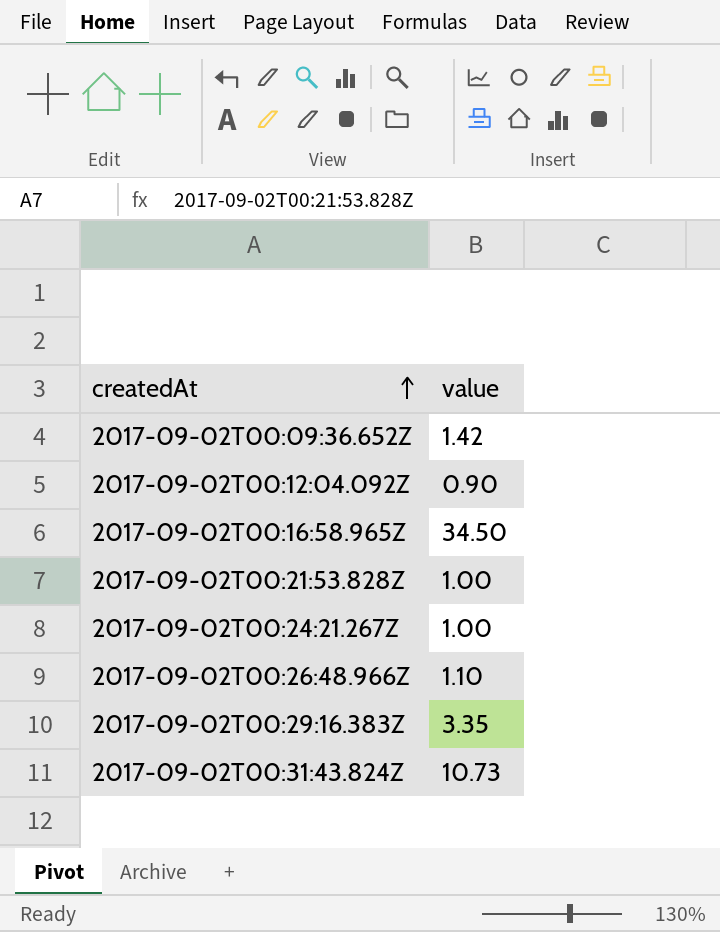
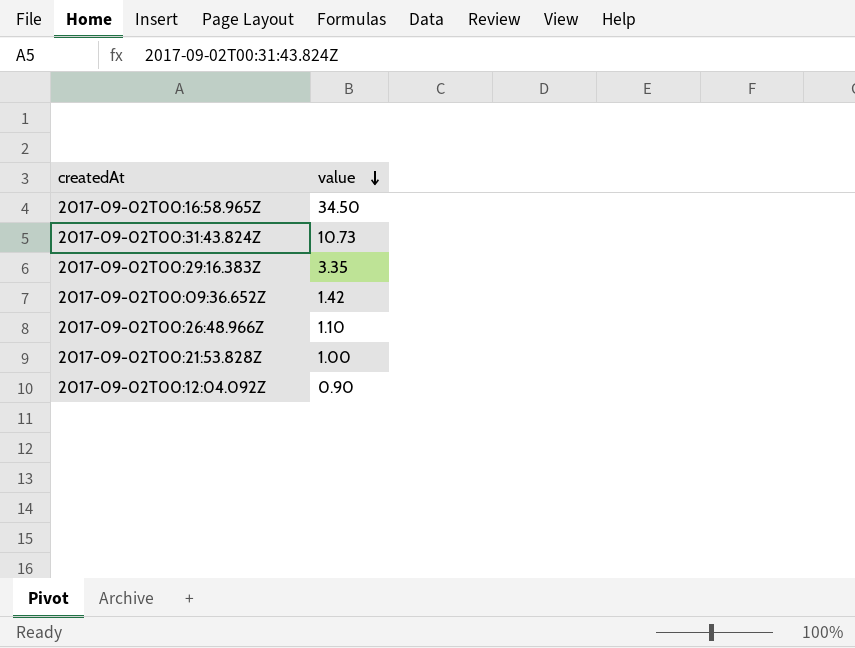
row order: createdAt ascending -> value descending
row 2017-09-02T00:24:21.267Z: 1.00 -> none

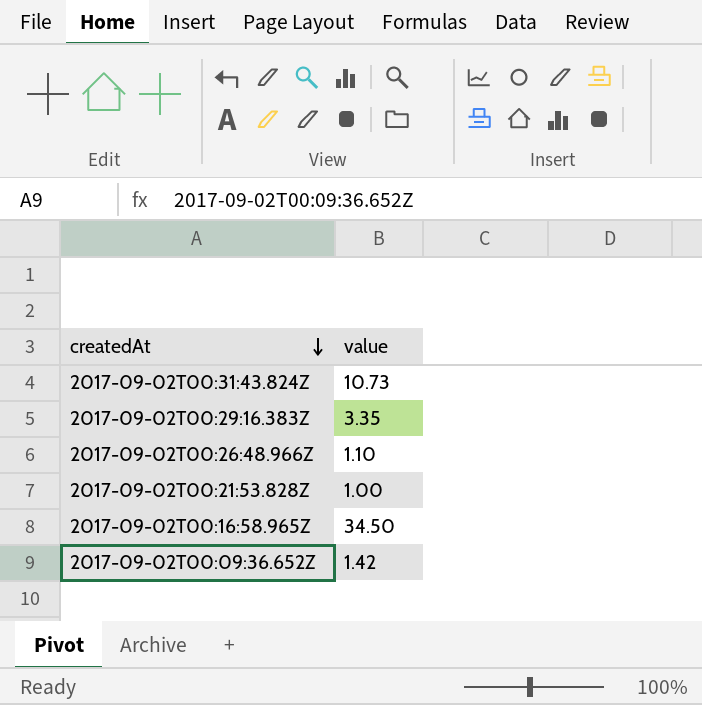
row order: value descending -> createdAt descending
row 2017-09-02T00:12:04.092Z: 0.90 -> none

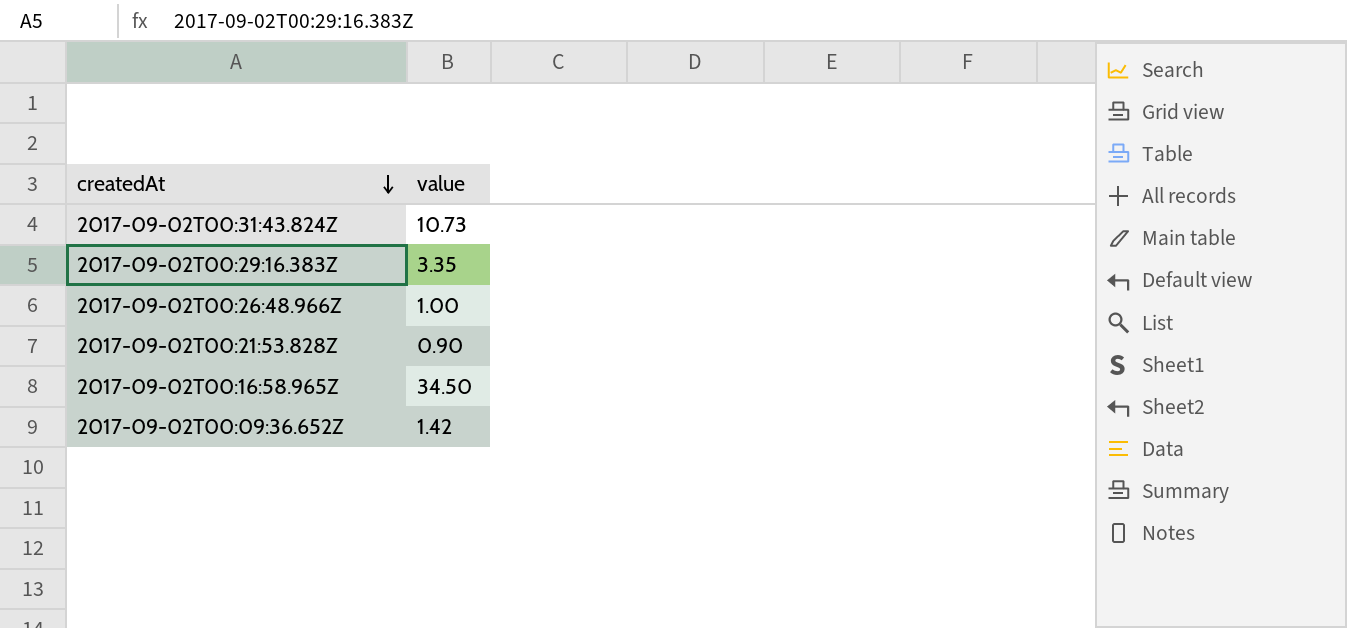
2017-09-02T00:26:48.966Z | value: 1.10 -> 1.00
2017-09-02T00:21:53.828Z | value: 1.00 -> 0.90

